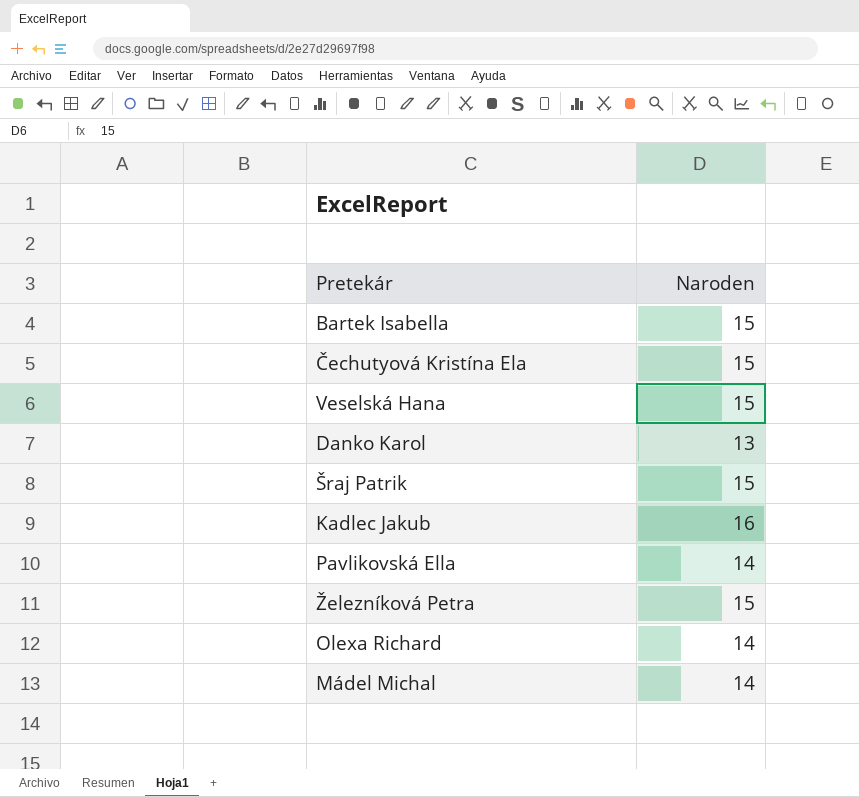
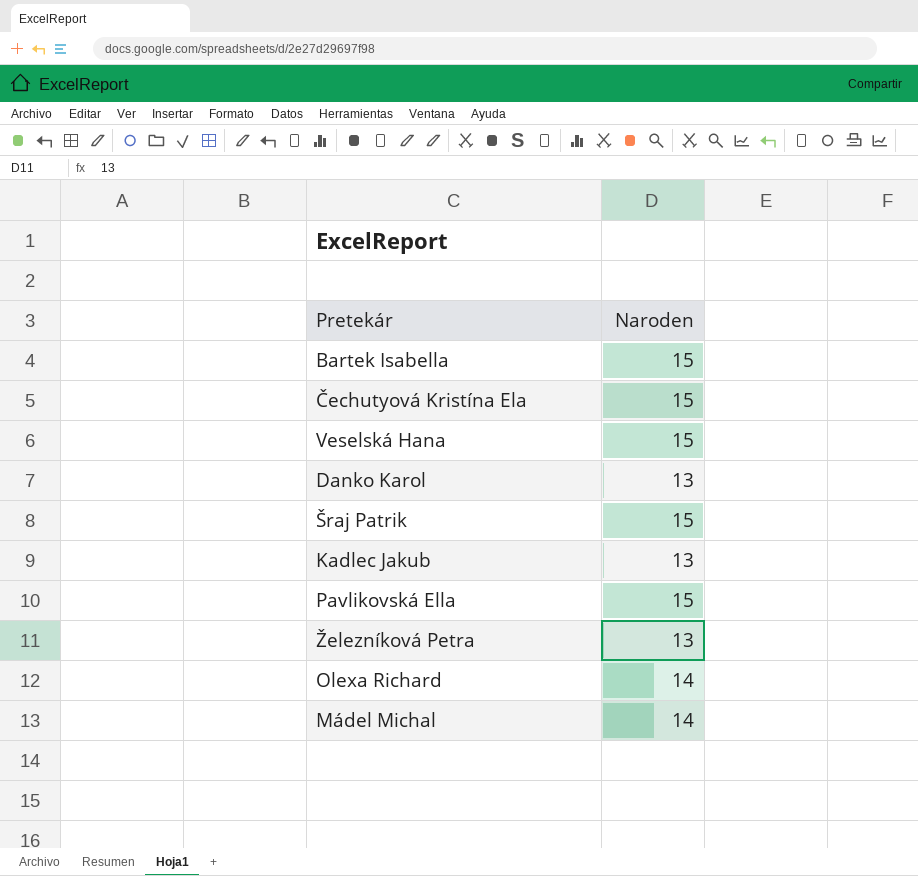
Kadlec Jakub | Naroden: 16 -> 13
Pavlikovská Ella | Naroden: 14 -> 15
Železníková Petra | Naroden: 15 -> 13

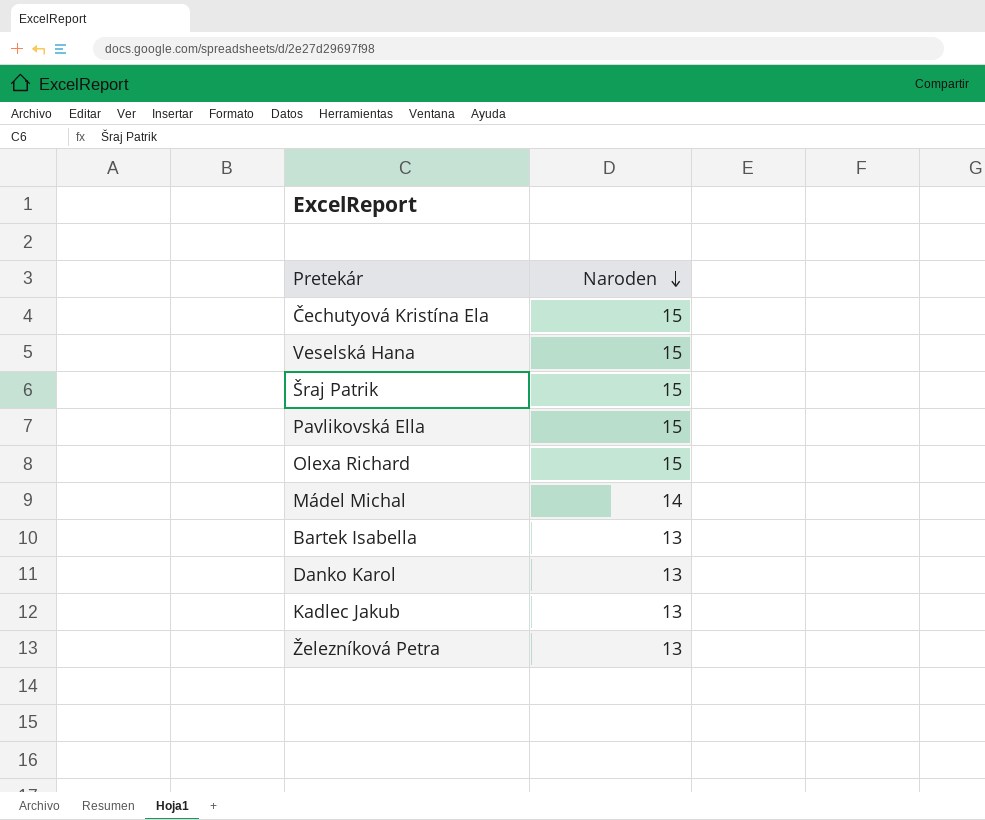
row order: none -> Naroden descending
Olexa Richard | Naroden: 14 -> 15
Bartek Isabella | Naroden: 15 -> 13

